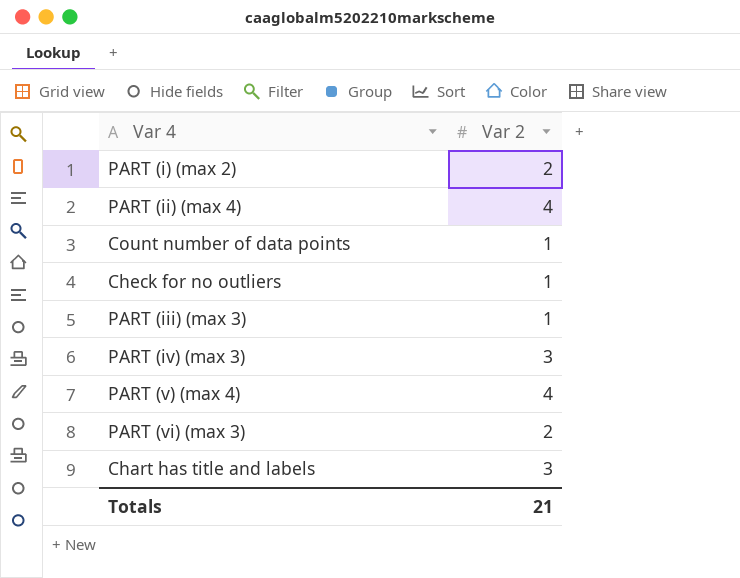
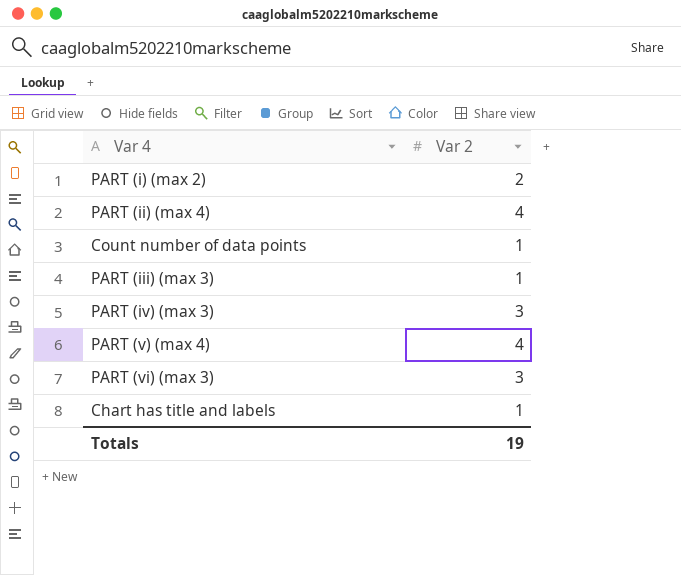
row Check for no outliers: 1 -> none
PART (vi) (max 3) | Var 2: 2 -> 3
Chart has title and labels | Var 2: 3 -> 1
Totals | Var 2: 21 -> 19

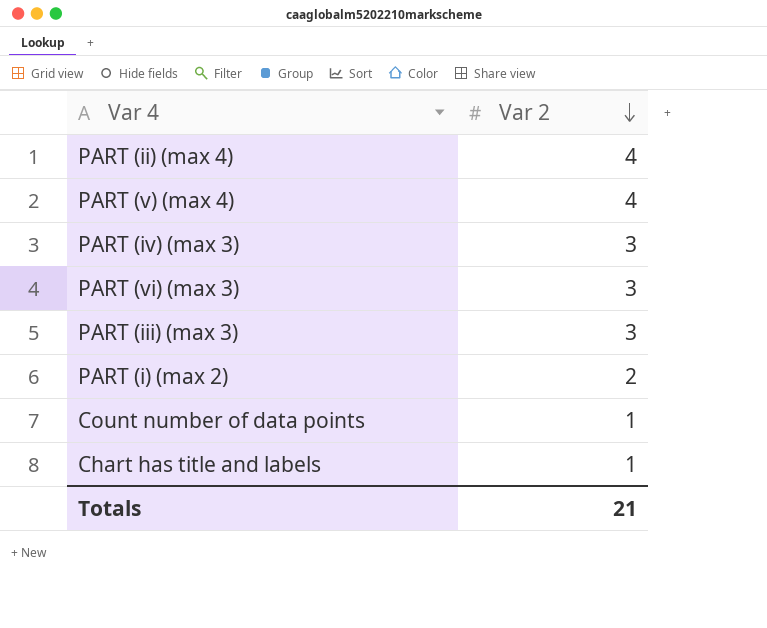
row order: none -> Var 2 descending
PART (iii) (max 3) | Var 2: 1 -> 3
Totals | Var 2: 19 -> 21

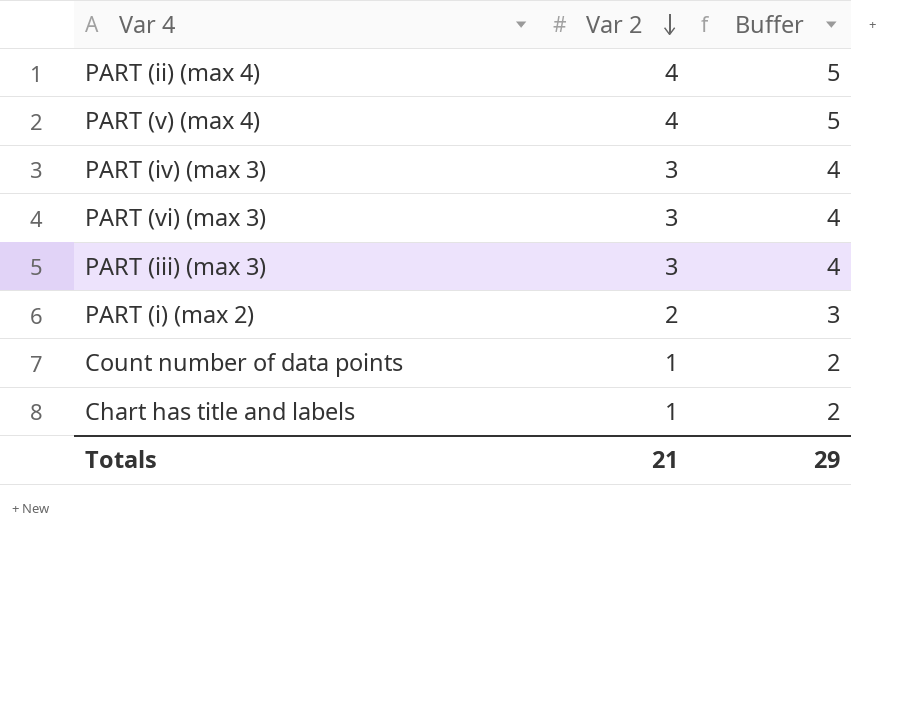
column Buffer | formula: none -> [Var 2] + 1

